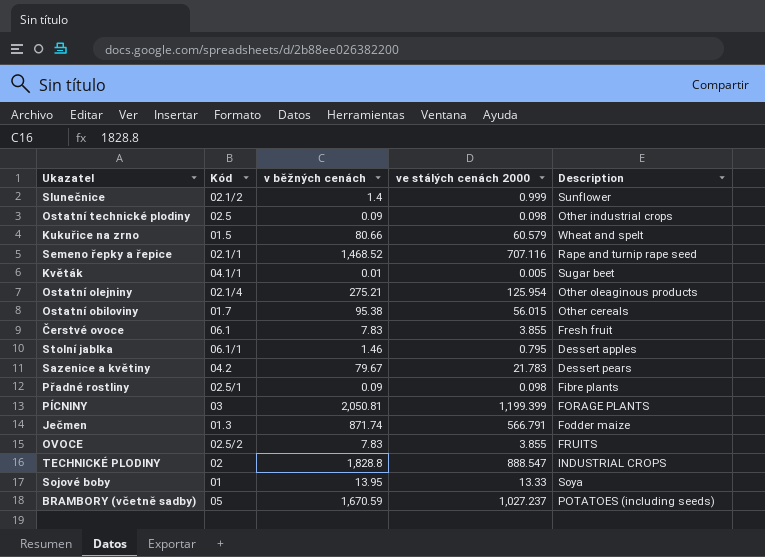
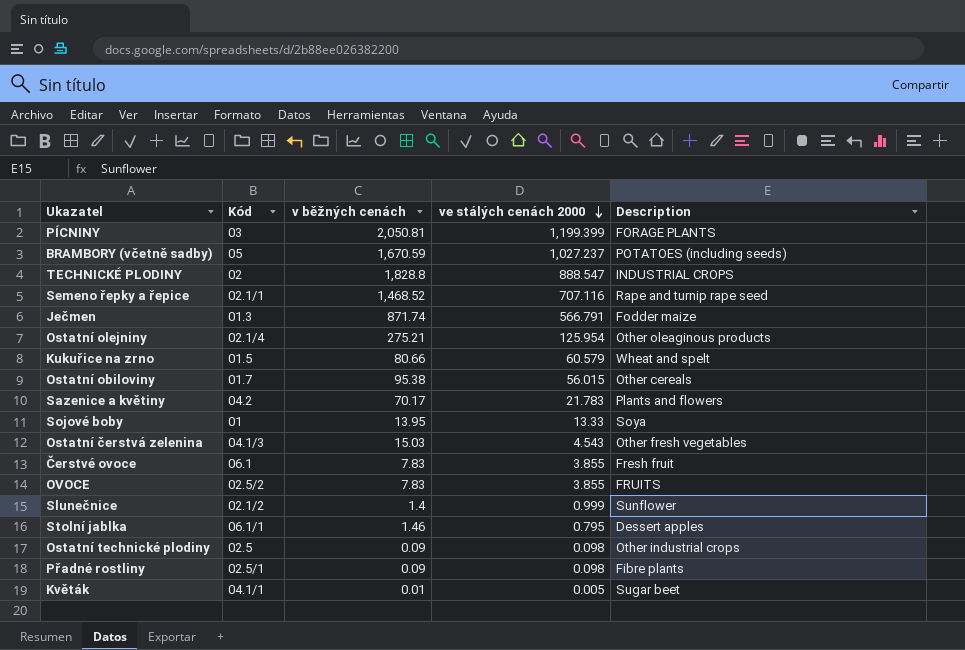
row order: none -> ve stálých cenách 2000 descending
Sazenice a květiny | v běžných cenách: 79.67 -> 70.17
Sazenice a květiny | Description: Dessert pears -> Plants and flowers
row Ostatní čerstvá zelenina: none -> 04.1/3 | 15.03 | 4.543 | Other fresh vegetables

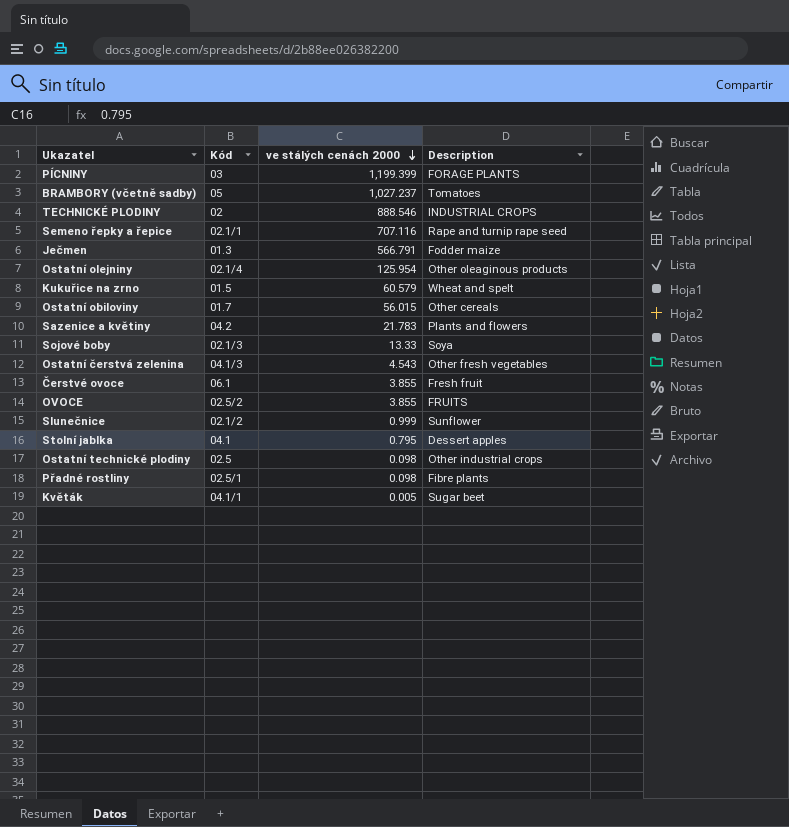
column v běžných cenách | position: 3 -> none
BRAMBORY (včetně sadby) | Description: POTATOES (including seeds) -> Tomatoes
TECHNICKÉ PLODINY | ve stálých cenách 2000: 888.547 -> 888.546
Sojové boby | Kód: 01 -> 02.1/3
Stolní jablka | Kód: 06.1/1 -> 04.1

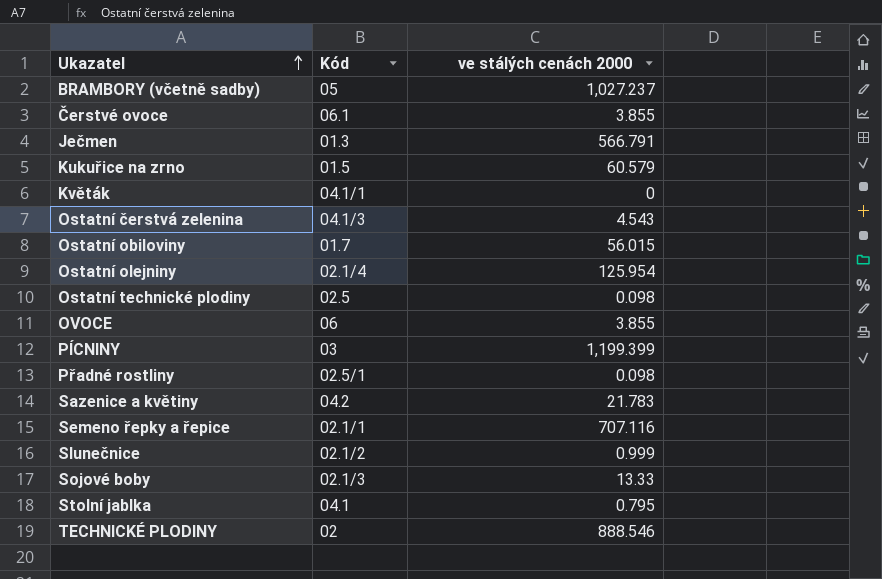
row order: ve stálých cenách 2000 descending -> Ukazatel ascending
column Description | position: 4 -> none
Květák | ve stálých cenách 2000: 0.005 -> 0
OVOCE | Kód: 02.5/2 -> 06

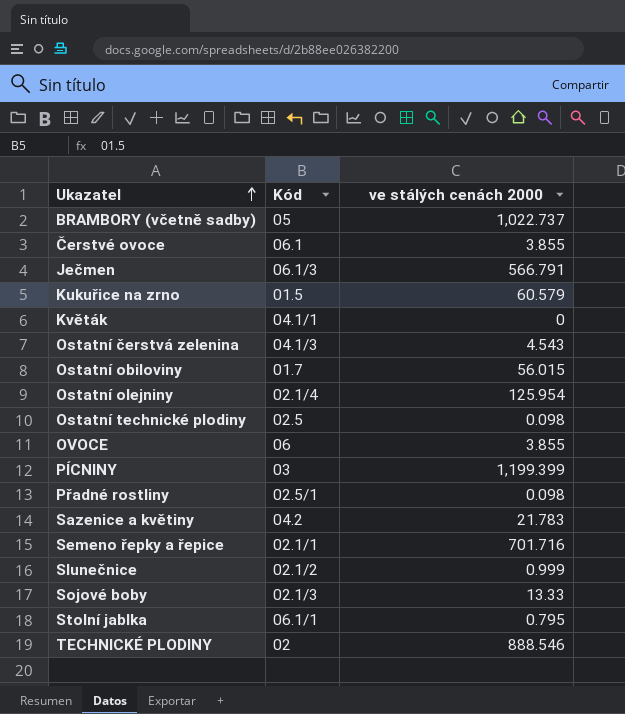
BRAMBORY (včetně sadby) | ve stálých cenách 2000: 1,027.237 -> 1,022.737
Ječmen | Kód: 01.3 -> 06.1/3
Semeno řepky a řepice | ve stálých cenách 2000: 707.116 -> 701.716
Stolní jablka | Kód: 04.1 -> 06.1/1

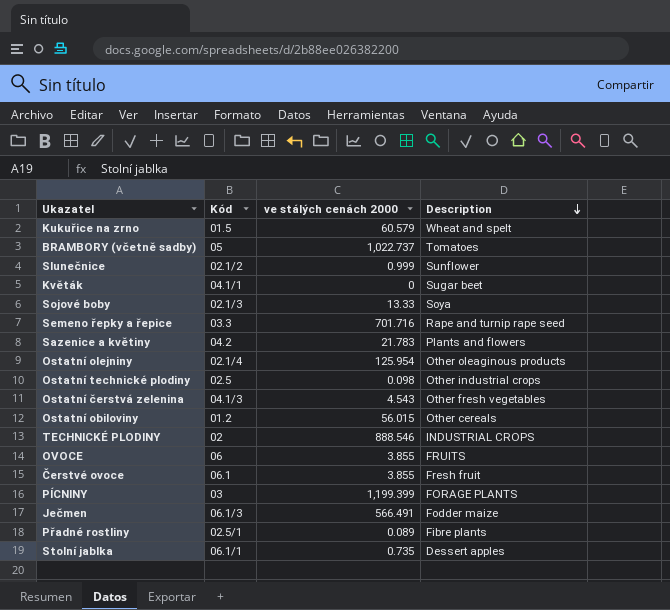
row order: Ukazatel ascending -> Description descending
column Description | position: none -> 4
Semeno řepky a řepice | Kód: 02.1/1 -> 03.3
Ostatní obiloviny | Kód: 01.7 -> 01.2
Ječmen | ve stálých cenách 2000: 566.791 -> 566.491
Přadné rostliny | ve stálých cenách 2000: 0.098 -> 0.089
Stolní jablka | ve stálých cenách 2000: 0.795 -> 0.735

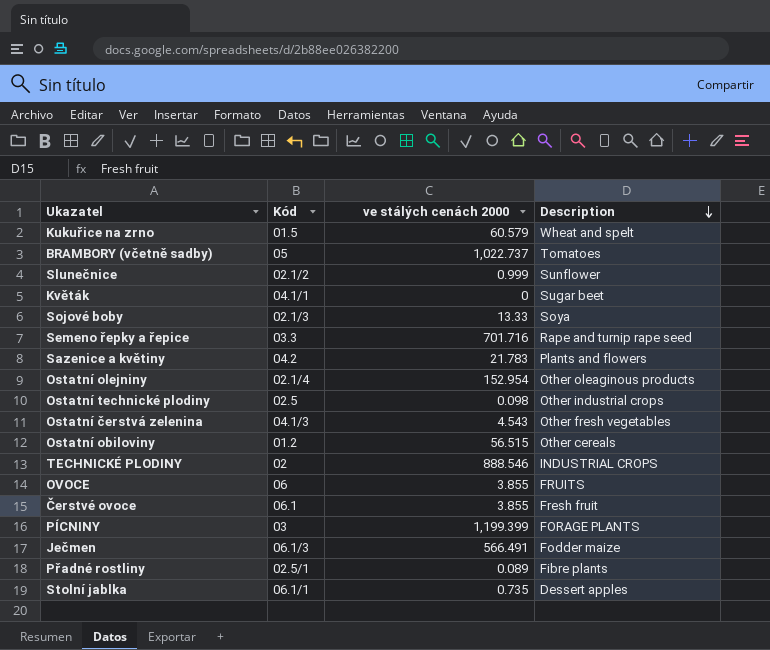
Ostatní olejniny | ve stálých cenách 2000: 125.954 -> 152.954
Ostatní obiloviny | ve stálých cenách 2000: 56.015 -> 56.515

